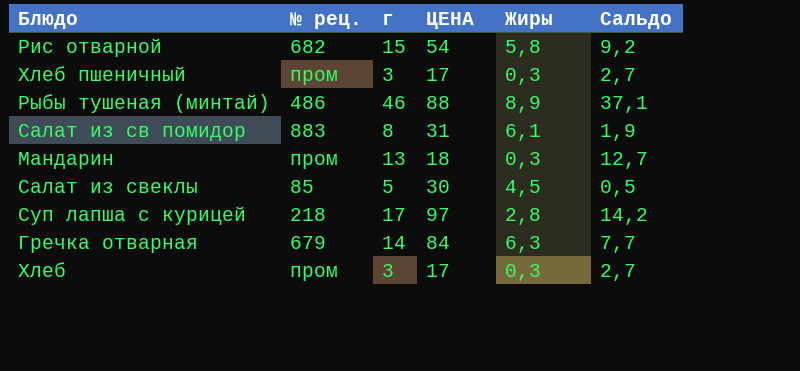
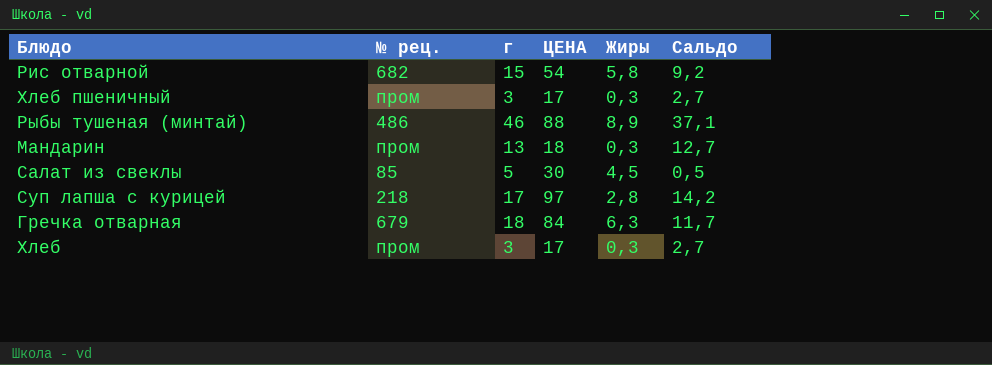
row Салат из св помидор: 883 | 8 | 31 | 6,1 | 1,9 -> none
Гречка отварная | г: 14 -> 18
Гречка отварная | Сальдо: 7,7 -> 11,7

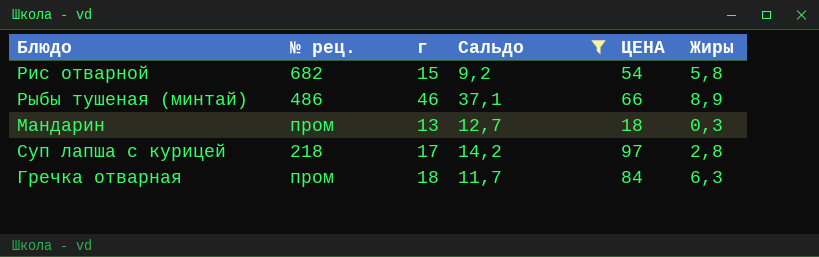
filter: none -> Сальдо >= 9,2
column Сальдо | position: 6 -> 4
Рыбы тушеная (минтай) | ЦЕНА: 88 -> 66
Гречка отварная | № рец.: 679 -> пром

